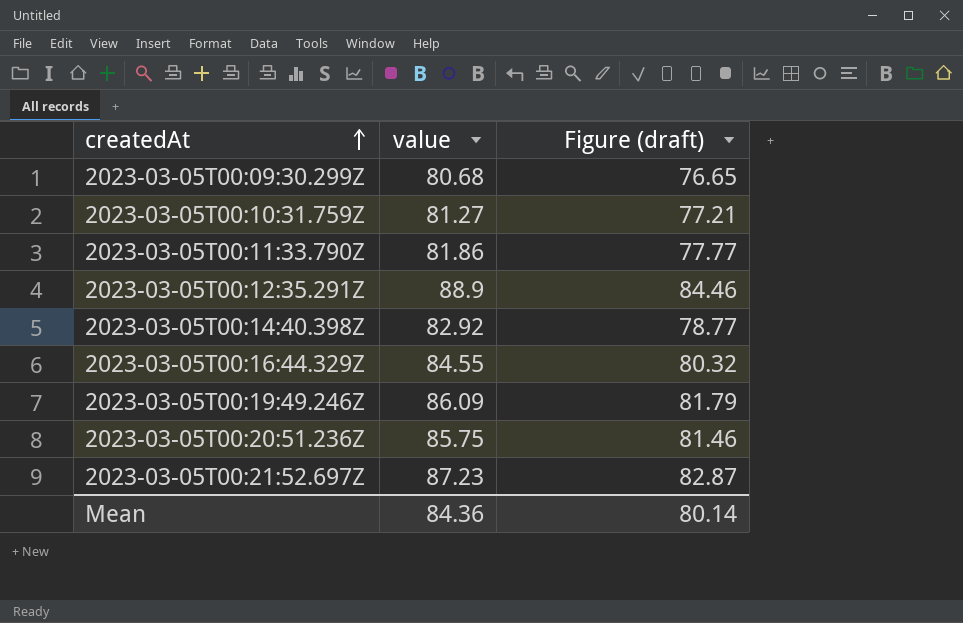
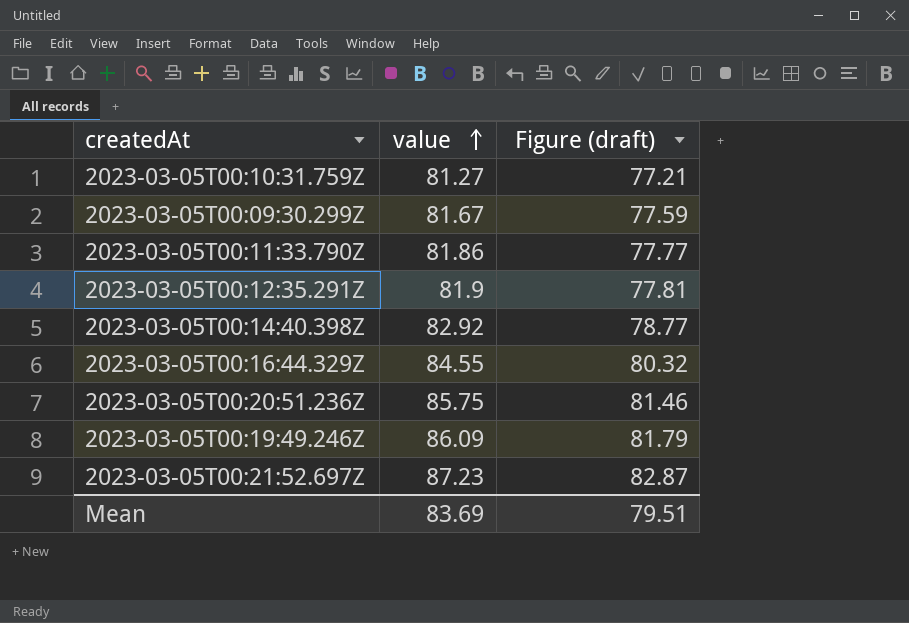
row order: createdAt ascending -> value ascending
2023-03-05T00:09:30.299Z | value: 80.68 -> 81.67
2023-03-05T00:09:30.299Z | Figure (draft): 76.65 -> 77.59
2023-03-05T00:12:35.291Z | value: 88.9 -> 81.9
2023-03-05T00:12:35.291Z | Figure (draft): 84.46 -> 77.81
Mean | value: 84.36 -> 83.69
Mean | Figure (draft): 80.14 -> 79.51

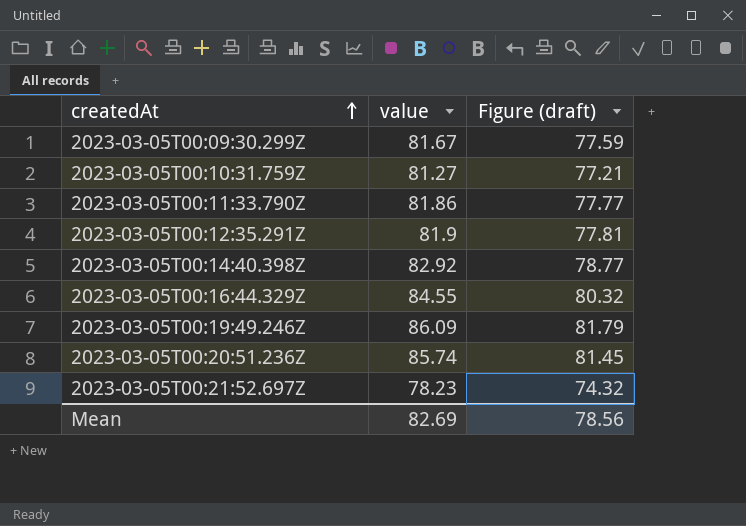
row order: value ascending -> createdAt ascending
2023-03-05T00:20:51.236Z | value: 85.75 -> 85.74
2023-03-05T00:20:51.236Z | Figure (draft): 81.46 -> 81.45
2023-03-05T00:21:52.697Z | value: 87.23 -> 78.23
2023-03-05T00:21:52.697Z | Figure (draft): 82.87 -> 74.32
Mean | value: 83.69 -> 82.69
Mean | Figure (draft): 79.51 -> 78.56

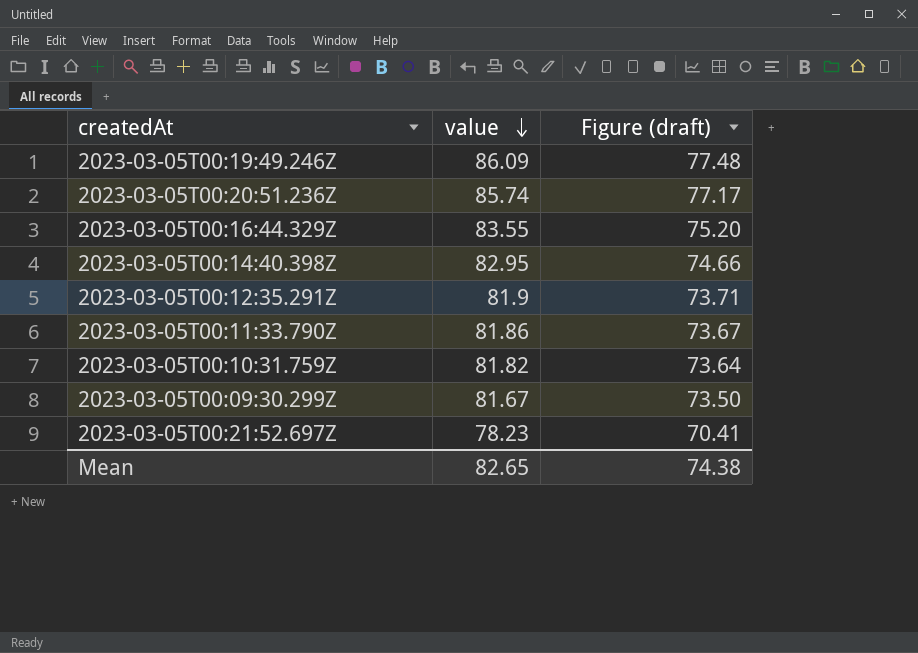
row order: createdAt ascending -> value descending
column Figure (draft) | formula: [value] * 0.95 -> [value] * 0.9
2023-03-05T00:16:44.329Z | value: 84.55 -> 83.55
2023-03-05T00:14:40.398Z | value: 82.92 -> 82.95
2023-03-05T00:10:31.759Z | value: 81.27 -> 81.82
Mean | value: 82.69 -> 82.65
Mean | Figure (draft): 78.56 -> 74.38

